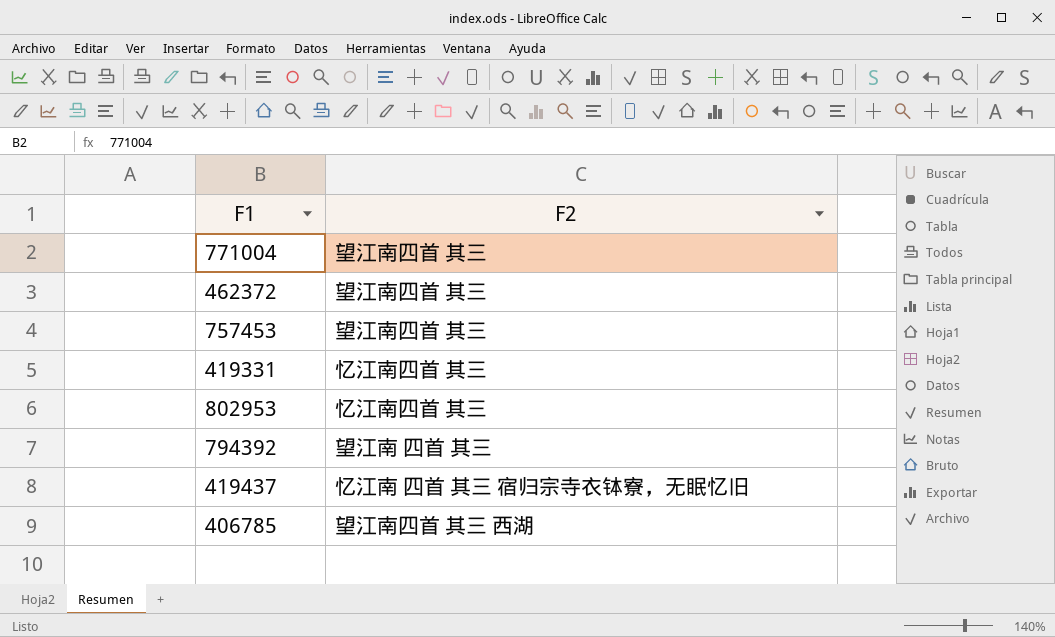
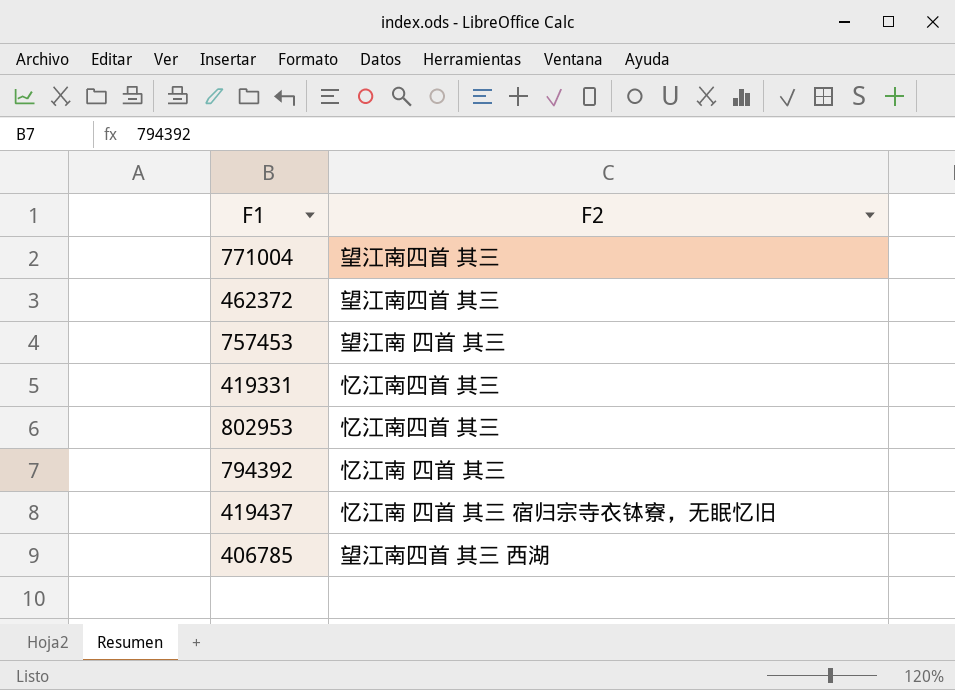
757453 | F2: 望江南四首 其三 -> 望江南 四首 其三
794392 | F2: 望江南 四首 其三 -> 忆江南 四首 其三

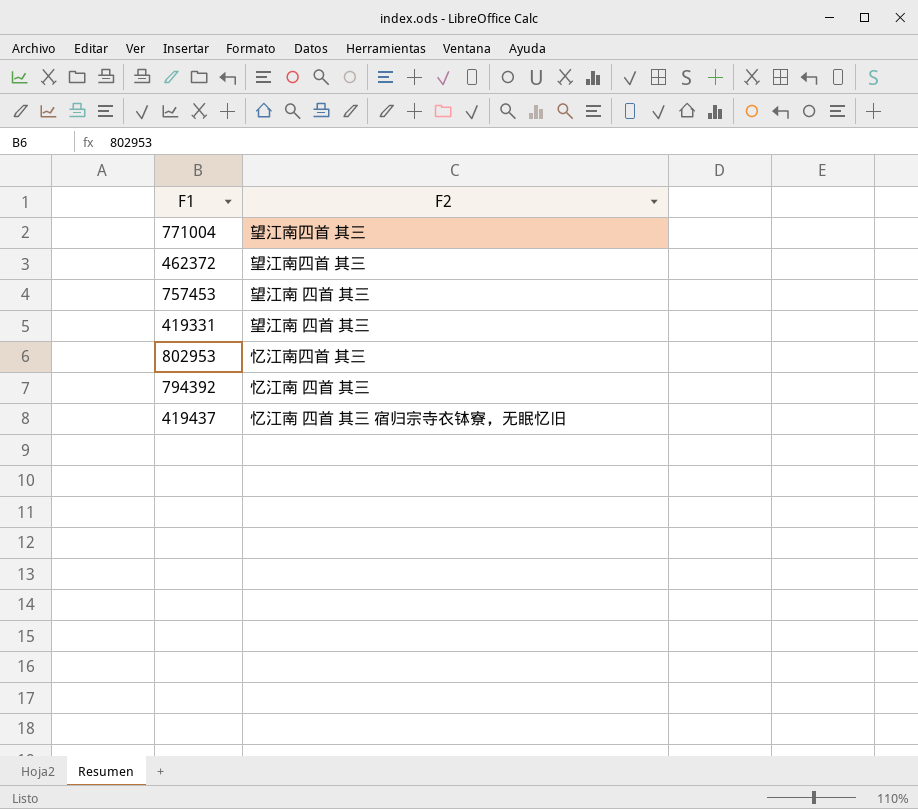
row 406785: 望江南四首 其三 西湖 -> none
419331 | F2: 忆江南四首 其三 -> 望江南 四首 其三

